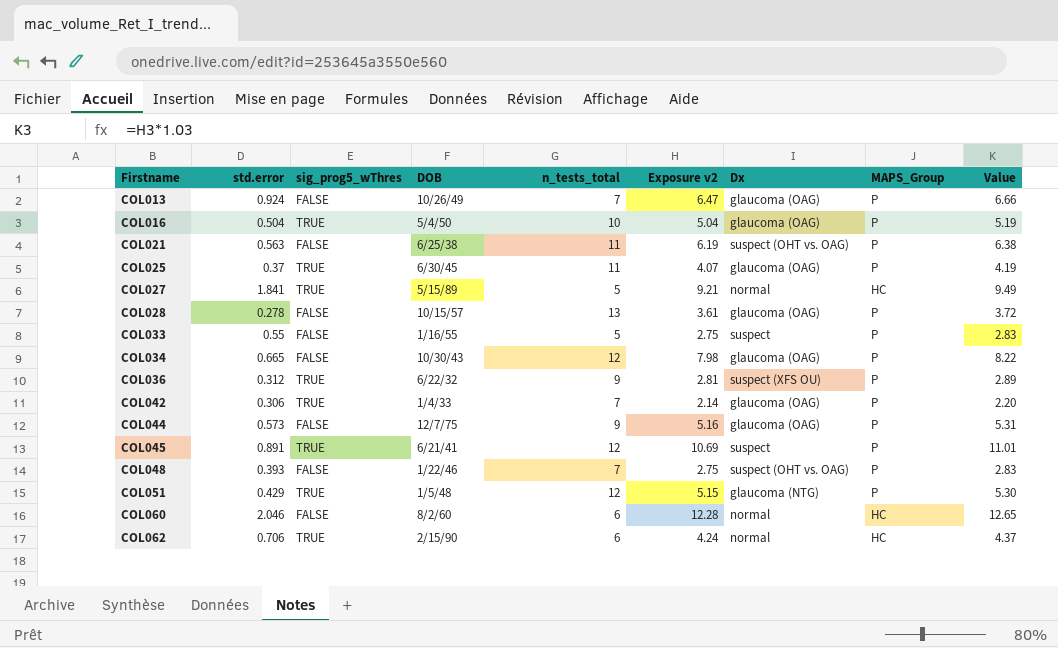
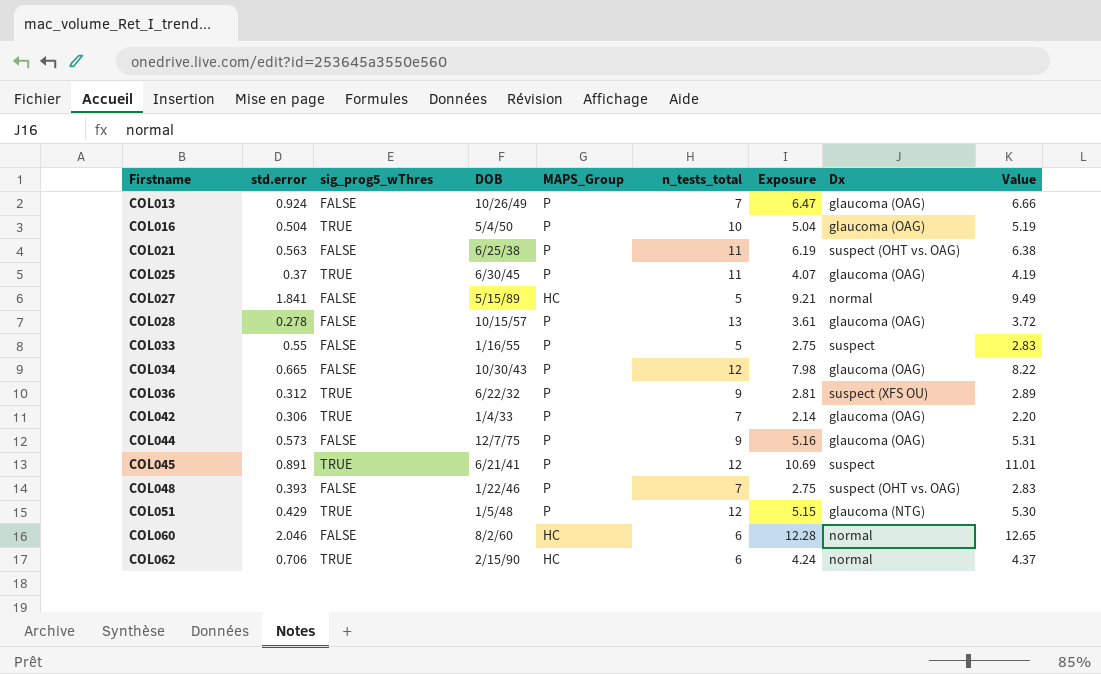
column MAPS_Group | position: 8 -> 5
column name: Exposure v2 -> Exposure
COL027 | sig_prog5_wThres: TRUE -> FALSE

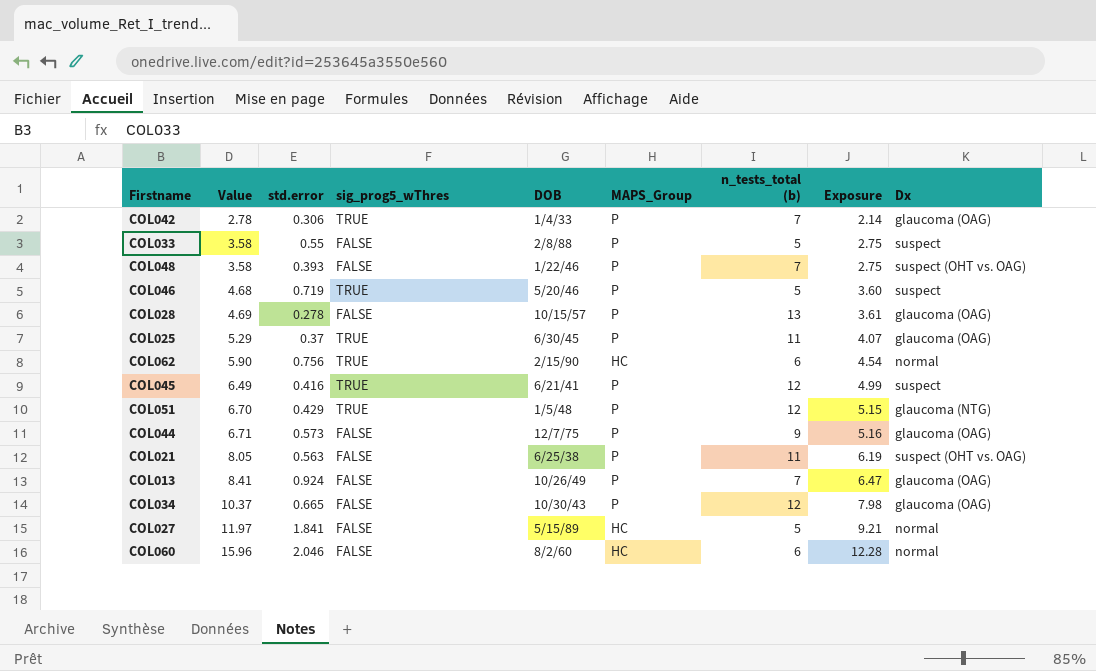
row order: Firstname ascending -> Value ascending
column Value | formula: [Exposure] * 1.03 -> [Exposure] * 1.3
column Value | position: 9 -> 2
column name: n_tests_total -> n_tests_total (b)
row COL016: 0.504 | TRUE | 5/4/50 | P | 10 | 5.04 | glaucoma (OAG) | 5.19 -> none
row COL036: 0.312 | TRUE | 6/22/32 | P | 9 | 2.81 | suspect (XFS OU) | 2.89 -> none
COL033 | DOB: 1/16/55 -> 2/8/88
row COL046: none -> 4.68 | 0.719 | TRUE | 5/20/46 | P | 5 | 3.60 | suspect
COL062 | std.error: 0.706 -> 0.756
COL062 | Exposure: 4.24 -> 4.54
COL045 | std.error: 0.891 -> 0.416
COL045 | Exposure: 10.69 -> 4.99

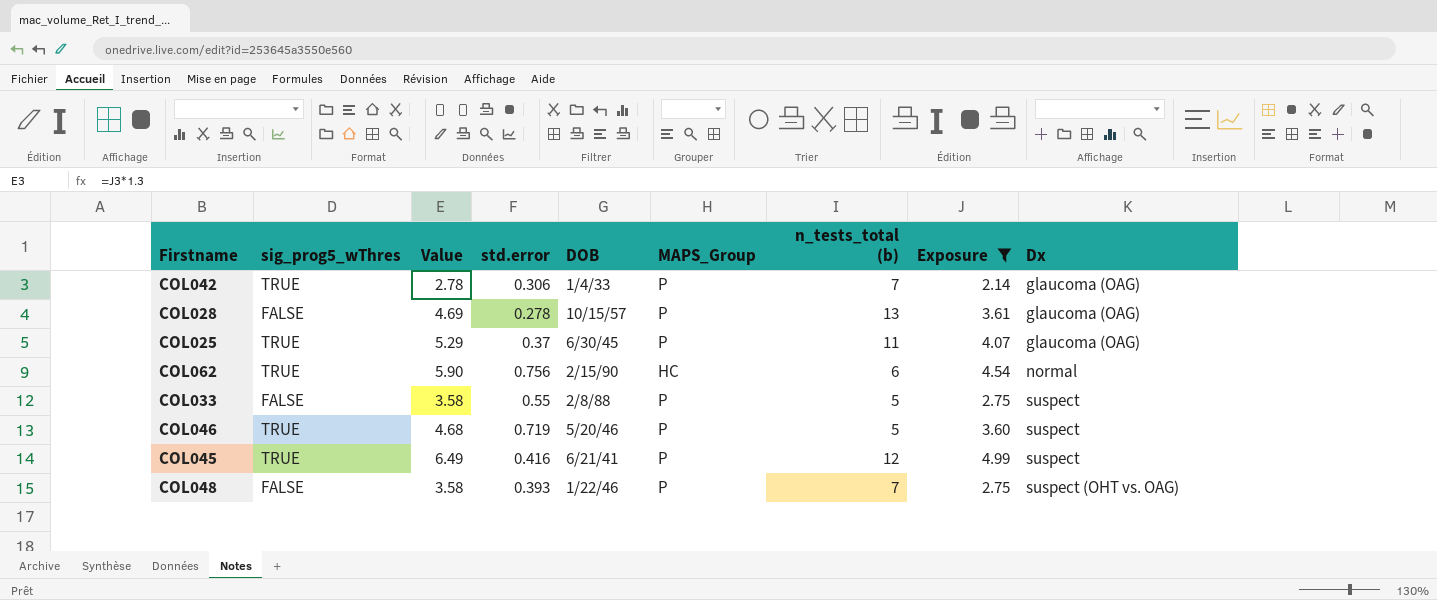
filter: none -> Exposure <= 4.99
row order: Value ascending -> Dx ascending
column sig_prog5_wThres | position: 4 -> 2

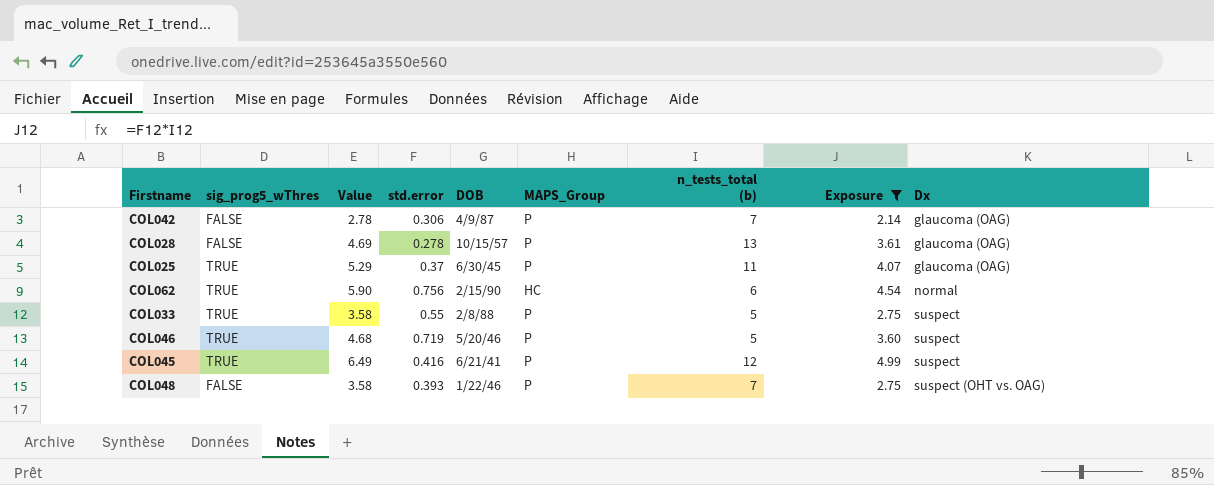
COL042 | sig_prog5_wThres: TRUE -> FALSE
COL042 | DOB: 1/4/33 -> 4/9/87
COL033 | sig_prog5_wThres: FALSE -> TRUE

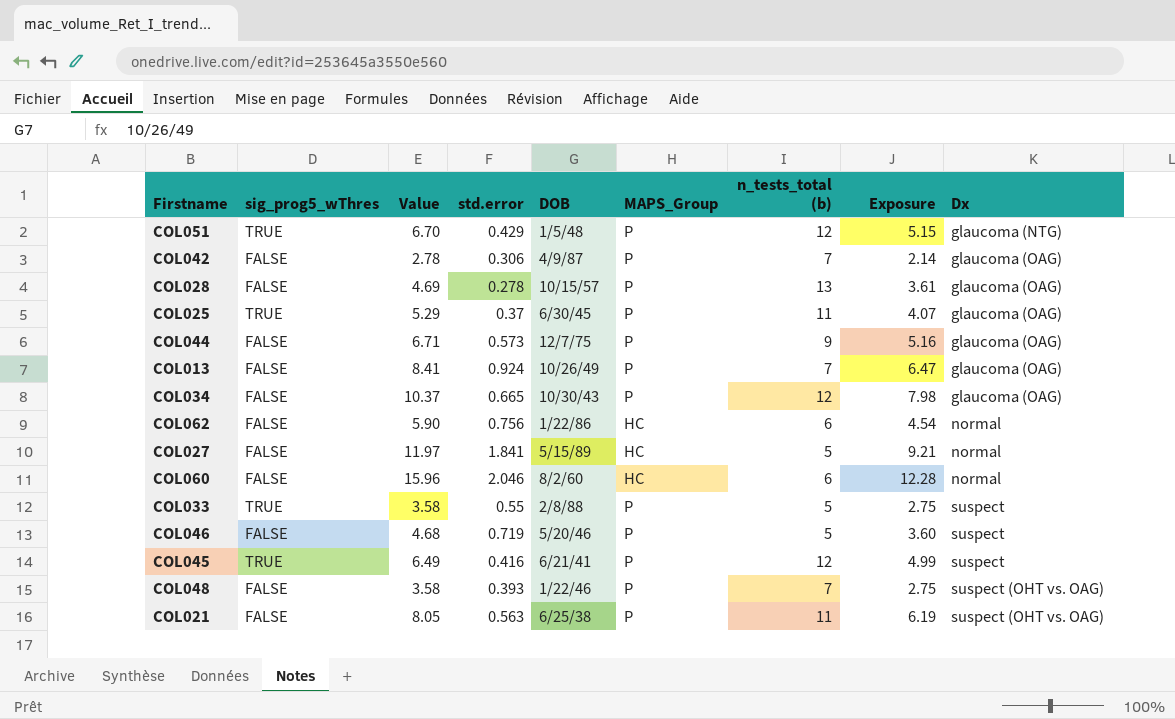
filter: Exposure <= 4.99 -> none
COL062 | sig_prog5_wThres: TRUE -> FALSE
COL062 | DOB: 2/15/90 -> 1/22/86
COL046 | sig_prog5_wThres: TRUE -> FALSE

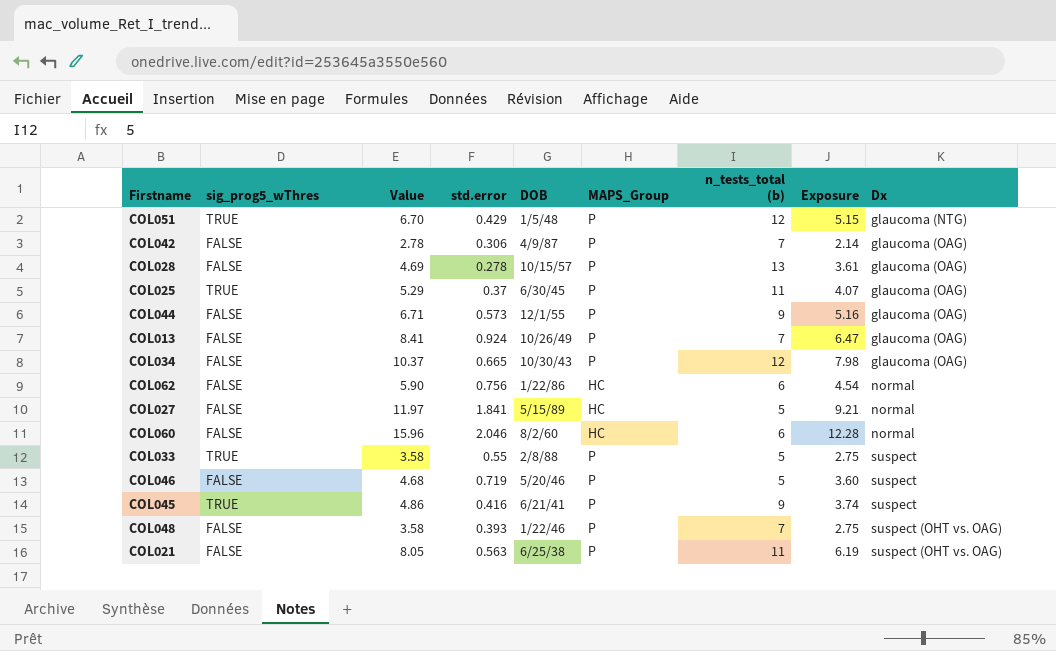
COL044 | DOB: 12/7/75 -> 12/1/55
COL045 | Value: 6.49 -> 4.86
COL045 | n_tests_total (b): 12 -> 9
COL045 | Exposure: 4.99 -> 3.74

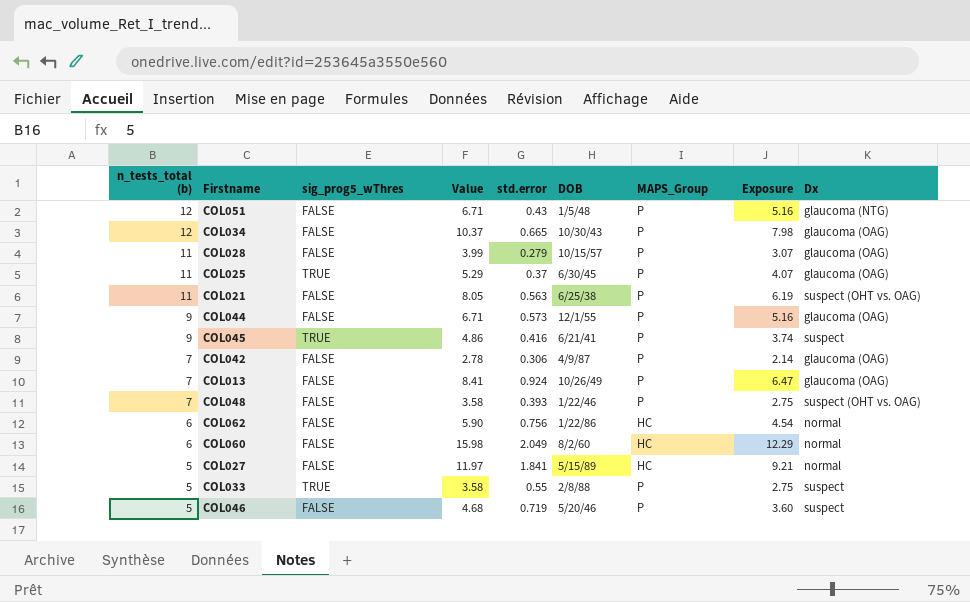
row order: Dx ascending -> n_tests_total (b) descending
column n_tests_total (b) | position: 7 -> 1
COL051 | sig_prog5_wThres: TRUE -> FALSE
COL051 | Value: 6.70 -> 6.71
COL051 | std.error: 0.429 -> 0.43
COL051 | Exposure: 5.15 -> 5.16
COL028 | n_tests_total (b): 13 -> 11
COL028 | Value: 4.69 -> 3.99
COL028 | std.error: 0.278 -> 0.279
COL028 | Exposure: 3.61 -> 3.07
COL060 | Value: 15.96 -> 15.98
COL060 | std.error: 2.046 -> 2.049
COL060 | Exposure: 12.28 -> 12.29

